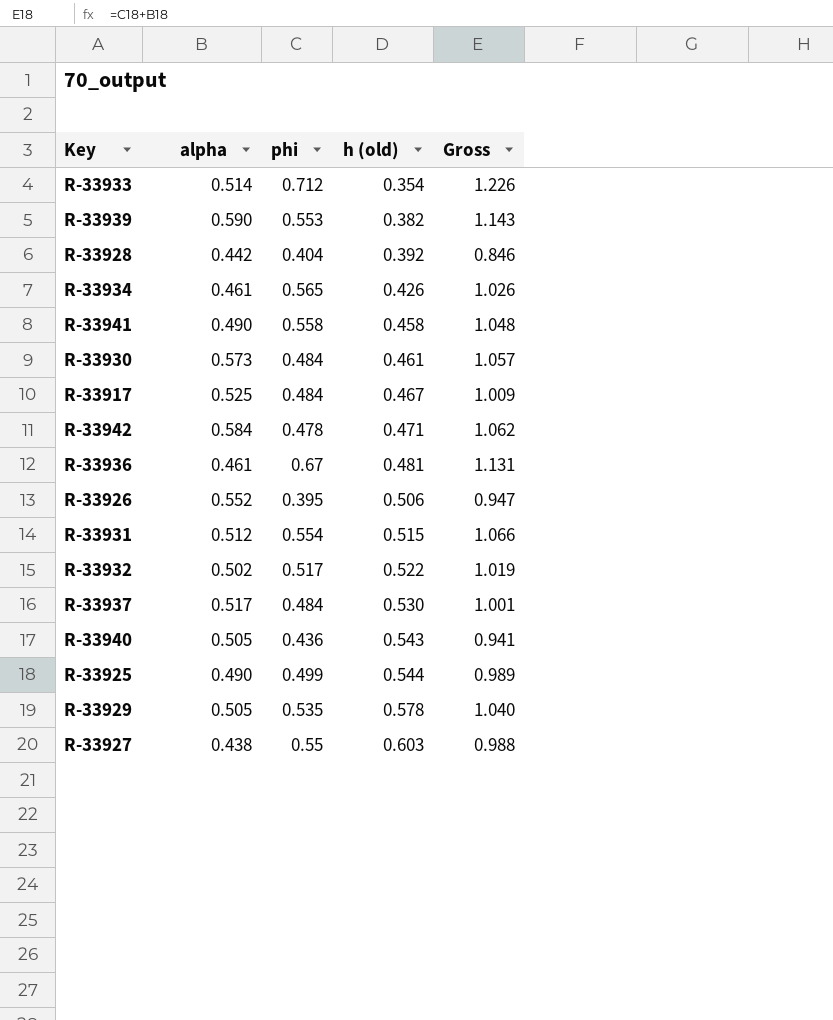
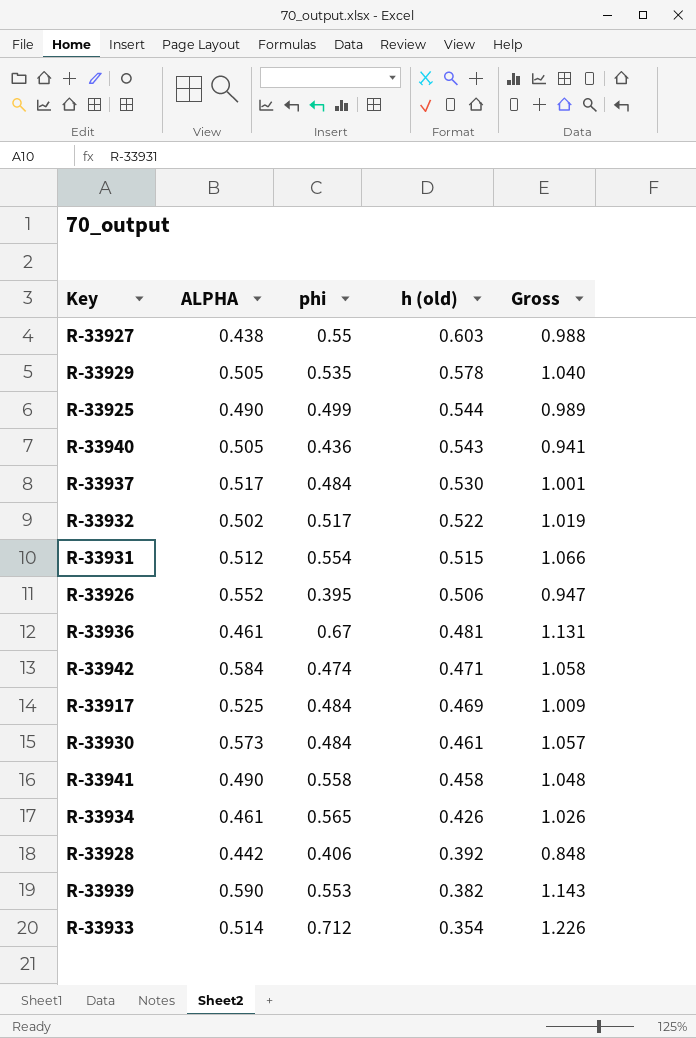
row order: h (old) ascending -> h (old) descending
column name: alpha -> ALPHA
R-33942 | phi: 0.478 -> 0.474
R-33942 | Gross: 1.062 -> 1.058
R-33917 | h (old): 0.467 -> 0.469
R-33928 | phi: 0.404 -> 0.406
R-33928 | Gross: 0.846 -> 0.848

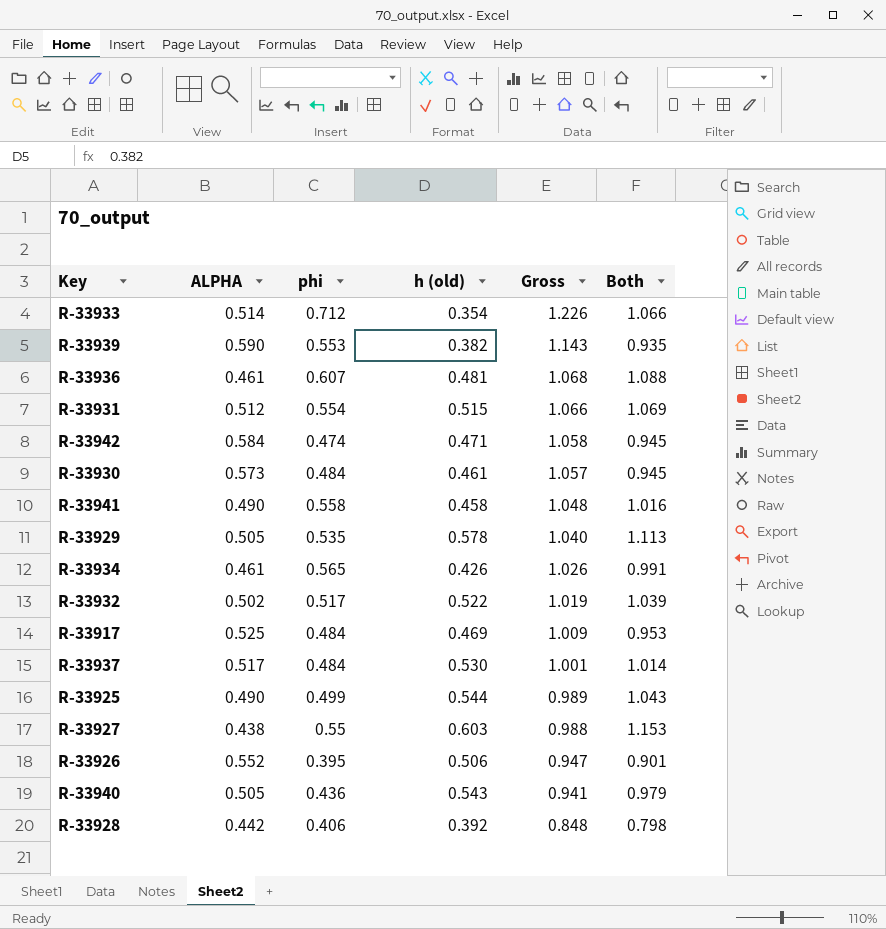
row order: h (old) descending -> Gross descending
column Both | formula: none -> [phi] + [h (old)]
R-33936 | phi: 0.67 -> 0.607
R-33936 | Gross: 1.131 -> 1.068

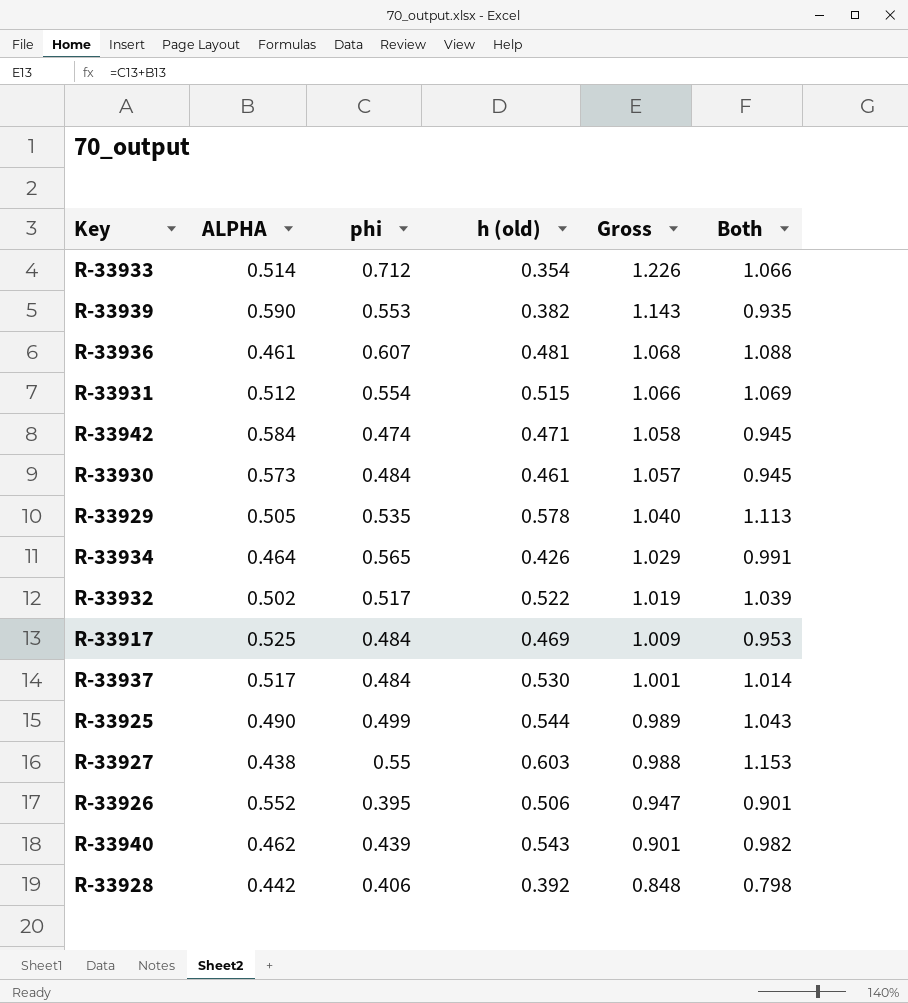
row R-33941: 0.490 | 0.558 | 0.458 | 1.048 | 1.016 -> none
R-33934 | ALPHA: 0.461 -> 0.464
R-33934 | Gross: 1.026 -> 1.029
R-33940 | ALPHA: 0.505 -> 0.462
R-33940 | phi: 0.436 -> 0.439
R-33940 | Gross: 0.941 -> 0.901
R-33940 | Both: 0.979 -> 0.982

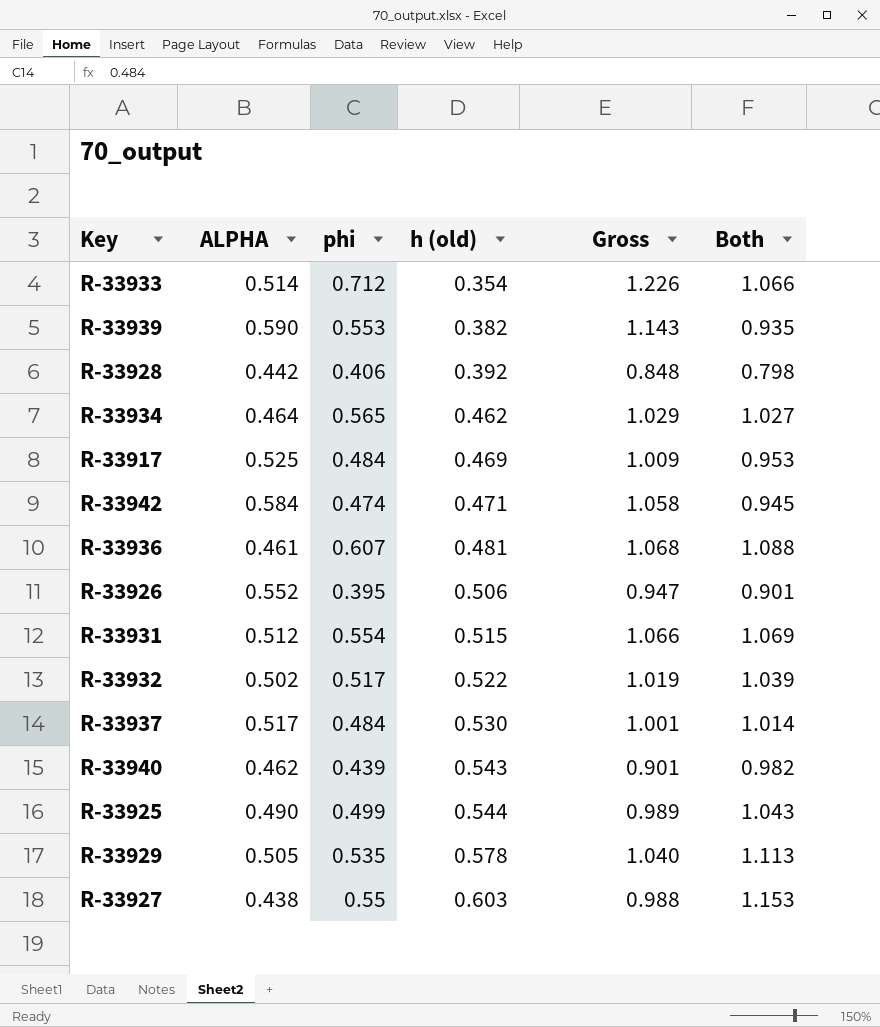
row order: Gross descending -> h (old) ascending
row R-33930: 0.573 | 0.484 | 0.461 | 1.057 | 0.945 -> none
R-33934 | h (old): 0.426 -> 0.462
R-33934 | Both: 0.991 -> 1.027

